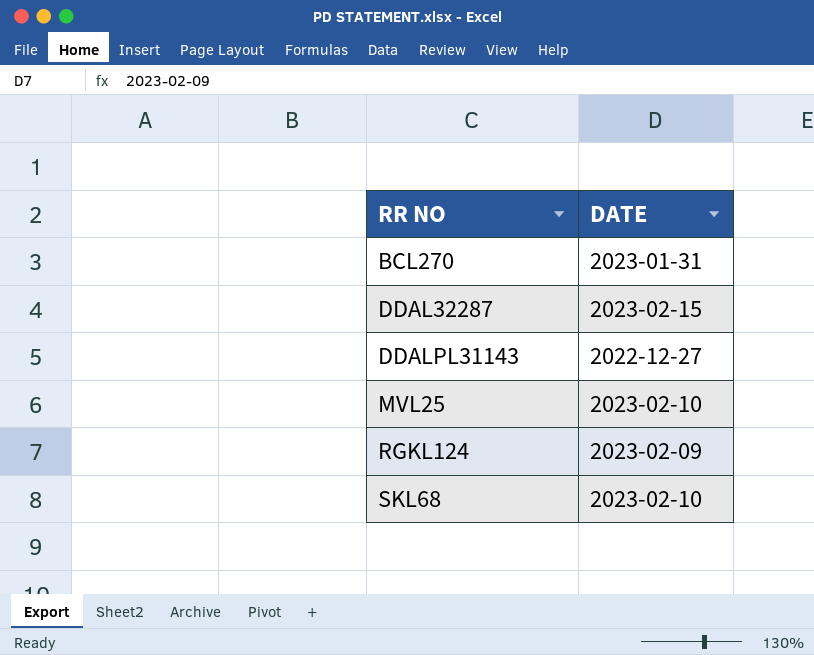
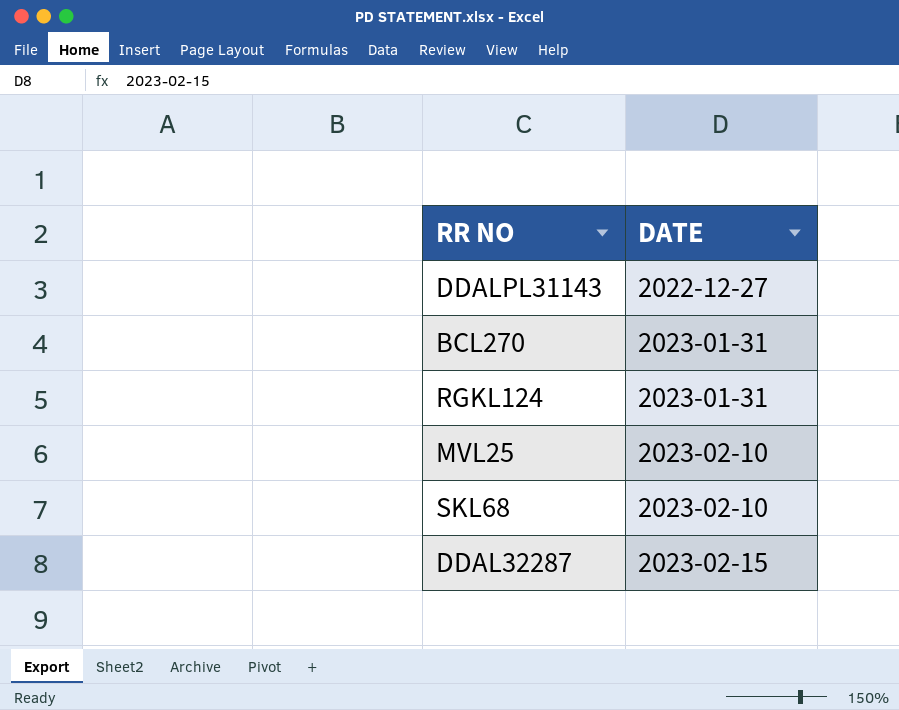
row order: RR NO ascending -> DATE ascending
RGKL124 | DATE: 2023-02-09 -> 2023-01-31

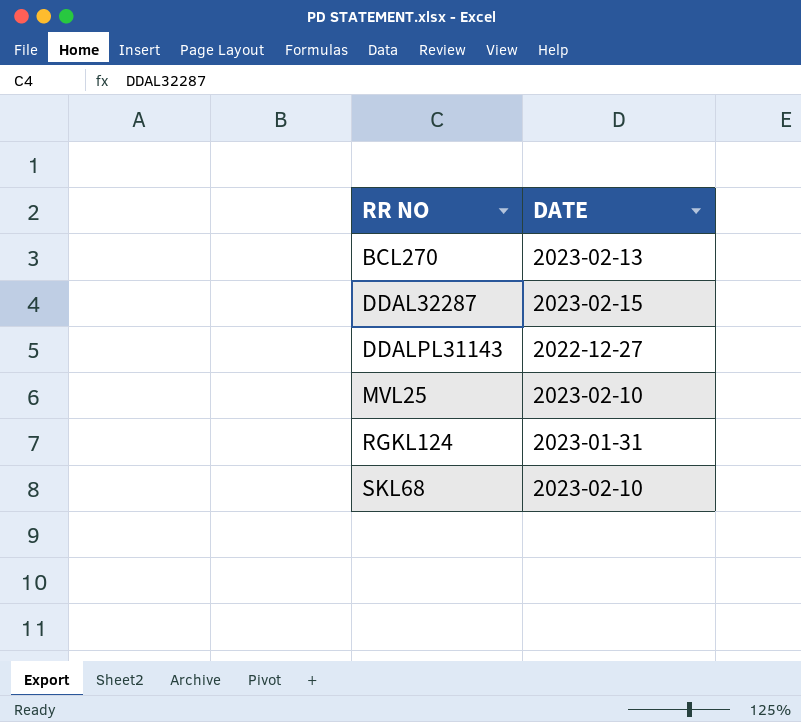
row order: DATE ascending -> RR NO ascending
BCL270 | DATE: 2023-01-31 -> 2023-02-13

